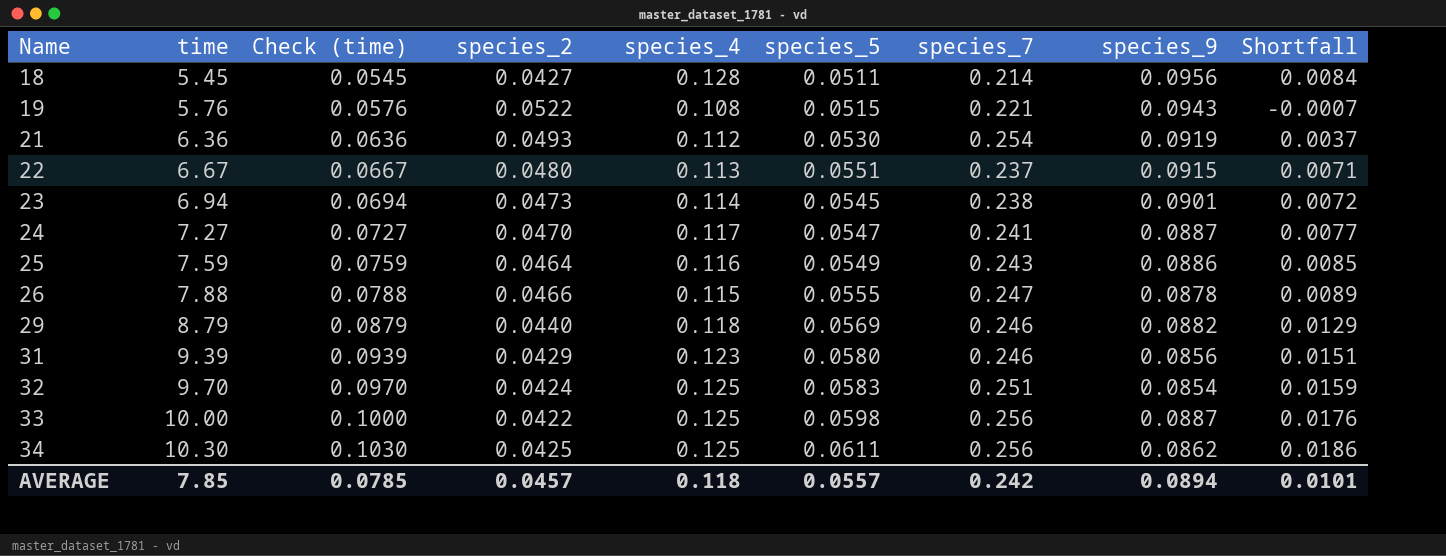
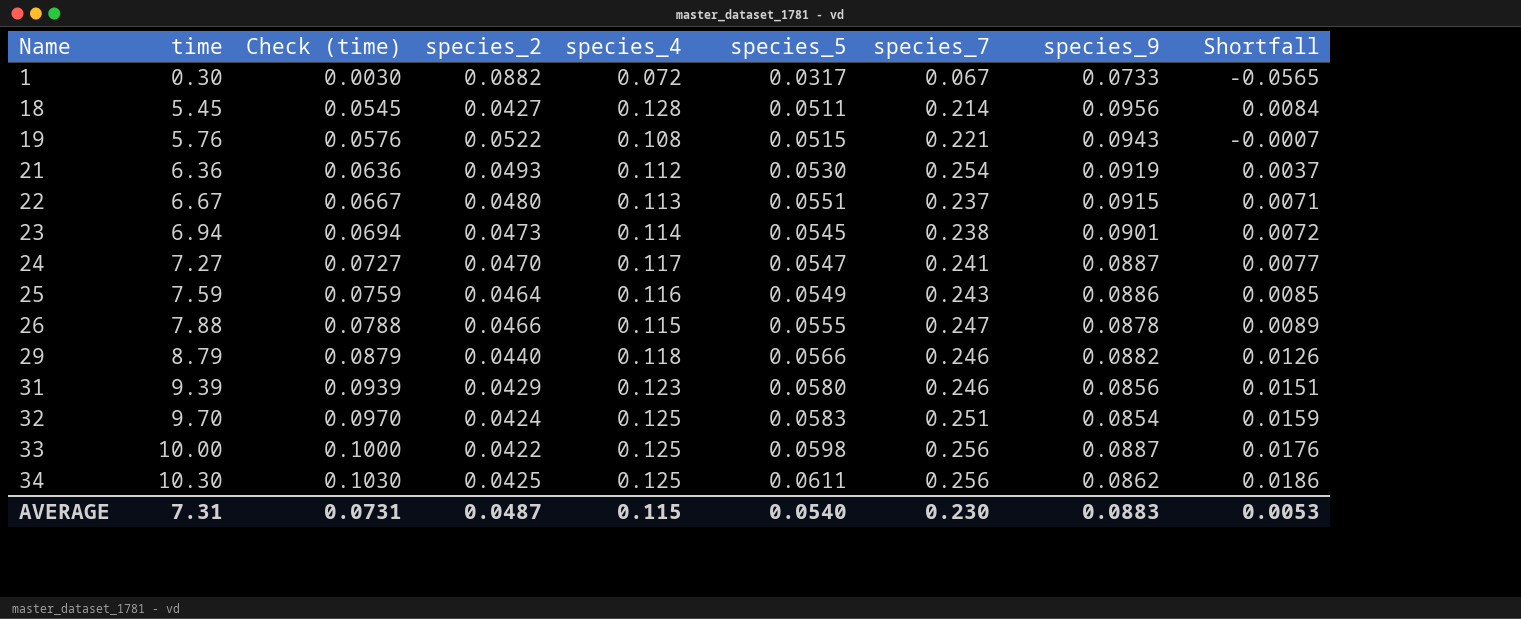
row 1: none -> 0.30 | 0.0030 | 0.0882 | 0.072 | 0.0317 | 0.067 | 0.0733 | -0.0565
29 | species_5: 0.0569 -> 0.0566
29 | Shortfall: 0.0129 -> 0.0126
AVERAGE | time: 7.85 -> 7.31
AVERAGE | Check (time): 0.0785 -> 0.0731
AVERAGE | species_2: 0.0457 -> 0.0487
AVERAGE | species_4: 0.118 -> 0.115
AVERAGE | species_5: 0.0557 -> 0.0540
AVERAGE | species_7: 0.242 -> 0.230
AVERAGE | species_9: 0.0894 -> 0.0883
AVERAGE | Shortfall: 0.0101 -> 0.0053

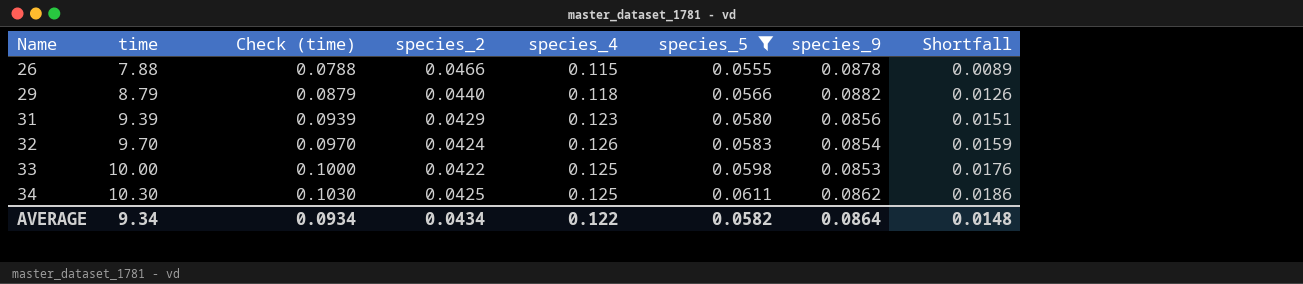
filter: none -> species_5 >= 0.0555
column species_7 | position: 7 -> none
32 | species_4: 0.125 -> 0.126
33 | species_9: 0.0887 -> 0.0853
AVERAGE | time: 7.31 -> 9.34
AVERAGE | Check (time): 0.0731 -> 0.0934
AVERAGE | species_2: 0.0487 -> 0.0434
AVERAGE | species_4: 0.115 -> 0.122
AVERAGE | species_5: 0.0540 -> 0.0582
AVERAGE | species_9: 0.0883 -> 0.0864
AVERAGE | Shortfall: 0.0053 -> 0.0148

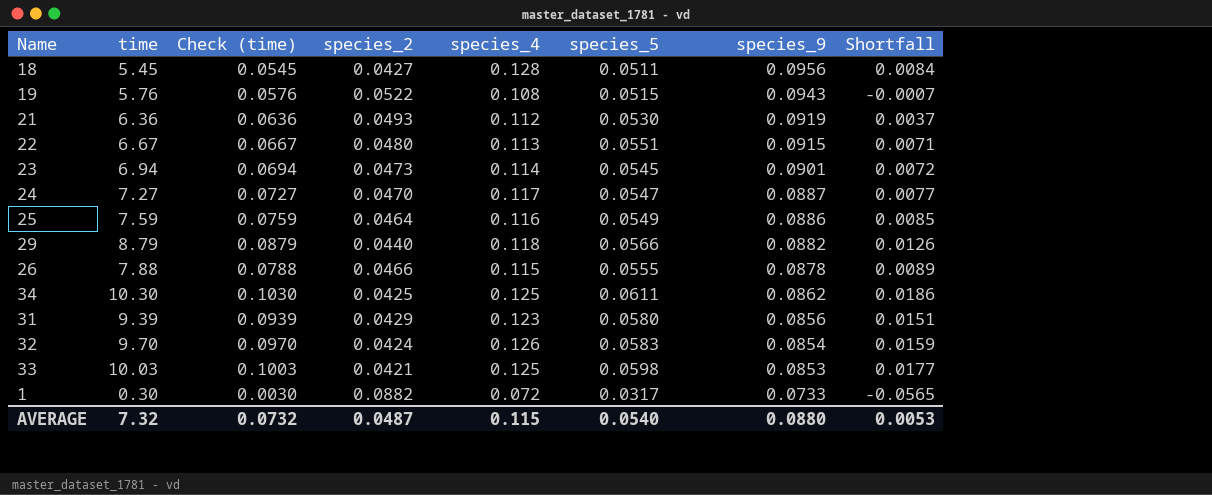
filter: species_5 >= 0.0555 -> none
row order: Name ascending -> species_9 descending
33 | time: 10.00 -> 10.03
33 | Check (time): 0.1000 -> 0.1003
33 | species_2: 0.0422 -> 0.0421
33 | Shortfall: 0.0176 -> 0.0177
AVERAGE | time: 9.34 -> 7.32
AVERAGE | Check (time): 0.0934 -> 0.0732
AVERAGE | species_2: 0.0434 -> 0.0487
AVERAGE | species_4: 0.122 -> 0.115
AVERAGE | species_5: 0.0582 -> 0.0540
AVERAGE | species_9: 0.0864 -> 0.0880
AVERAGE | Shortfall: 0.0148 -> 0.0053

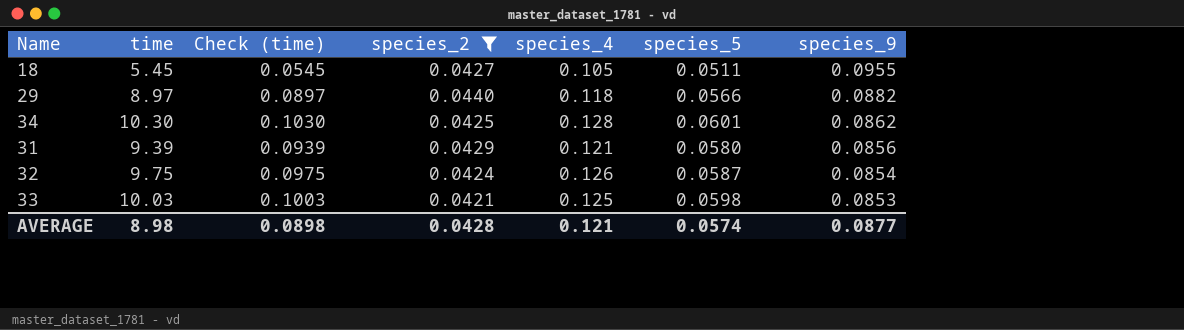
filter: none -> species_2 <= 0.0440
column Shortfall | formula: [species_5] - [species_2] -> none
18 | species_4: 0.128 -> 0.105
18 | species_9: 0.0956 -> 0.0955
29 | time: 8.79 -> 8.97
29 | Check (time): 0.0879 -> 0.0897
34 | species_4: 0.125 -> 0.128
34 | species_5: 0.0611 -> 0.0601
31 | species_4: 0.123 -> 0.121
32 | time: 9.70 -> 9.75
32 | Check (time): 0.0970 -> 0.0975
32 | species_5: 0.0583 -> 0.0587
AVERAGE | time: 7.32 -> 8.98
AVERAGE | Check (time): 0.0732 -> 0.0898
AVERAGE | species_2: 0.0487 -> 0.0428
AVERAGE | species_4: 0.115 -> 0.121
AVERAGE | species_5: 0.0540 -> 0.0574
AVERAGE | species_9: 0.0880 -> 0.0877

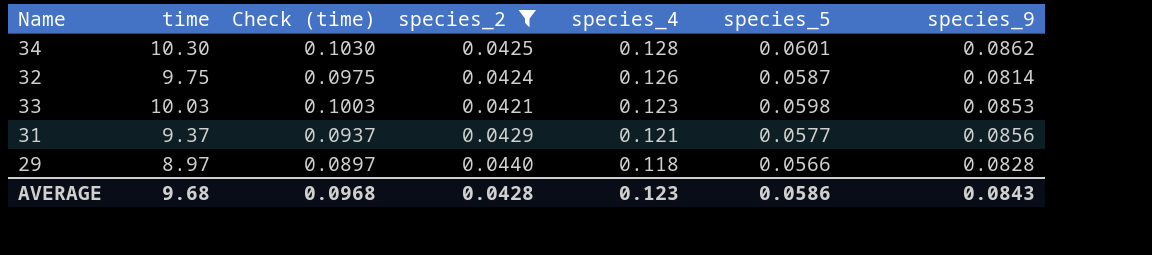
row order: species_9 descending -> species_4 descending
row 18: 5.45 | 0.0545 | 0.0427 | 0.105 | 0.0511 | 0.0955 -> none
32 | species_9: 0.0854 -> 0.0814
33 | species_4: 0.125 -> 0.123
31 | time: 9.39 -> 9.37
31 | Check (time): 0.0939 -> 0.0937
31 | species_5: 0.0580 -> 0.0577
29 | species_9: 0.0882 -> 0.0828
AVERAGE | time: 8.98 -> 9.68
AVERAGE | Check (time): 0.0898 -> 0.0968
AVERAGE | species_4: 0.121 -> 0.123
AVERAGE | species_5: 0.0574 -> 0.0586
AVERAGE | species_9: 0.0877 -> 0.0843

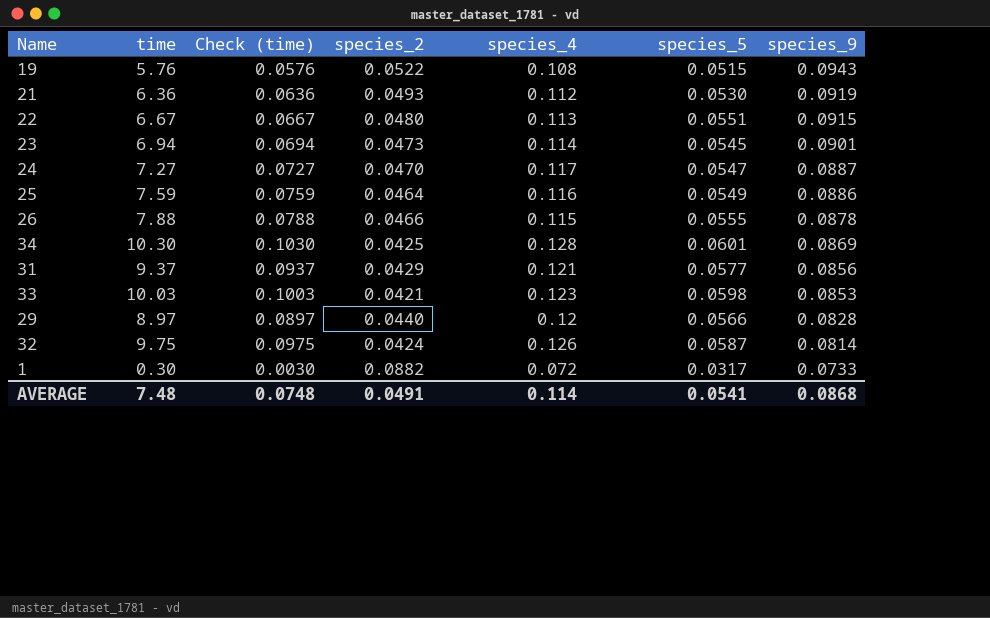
filter: species_2 <= 0.0440 -> none
row order: species_4 descending -> species_9 descending
34 | species_9: 0.0862 -> 0.0869
29 | species_4: 0.118 -> 0.12
AVERAGE | time: 9.68 -> 7.48
AVERAGE | Check (time): 0.0968 -> 0.0748
AVERAGE | species_2: 0.0428 -> 0.0491
AVERAGE | species_4: 0.123 -> 0.114
AVERAGE | species_5: 0.0586 -> 0.0541
AVERAGE | species_9: 0.0843 -> 0.0868

